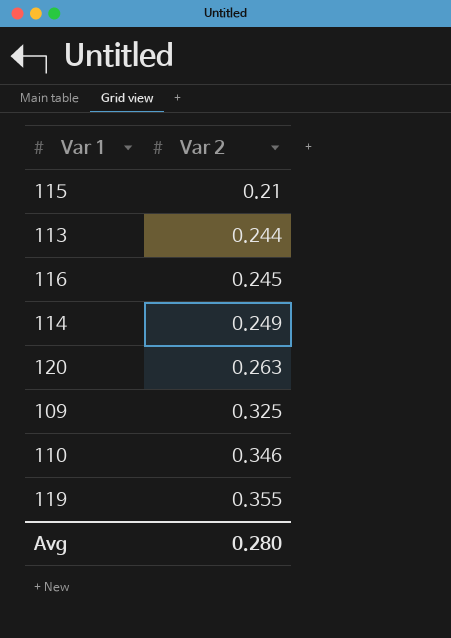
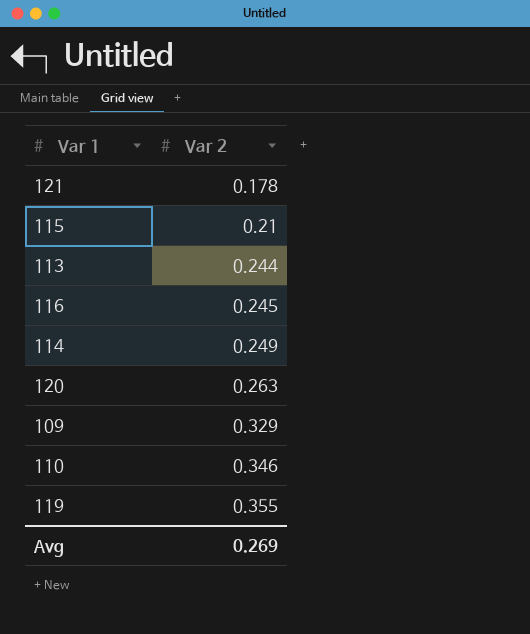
row 121: none -> 0.178
109 | Var 2: 0.325 -> 0.329
Avg | Var 2: 0.280 -> 0.269

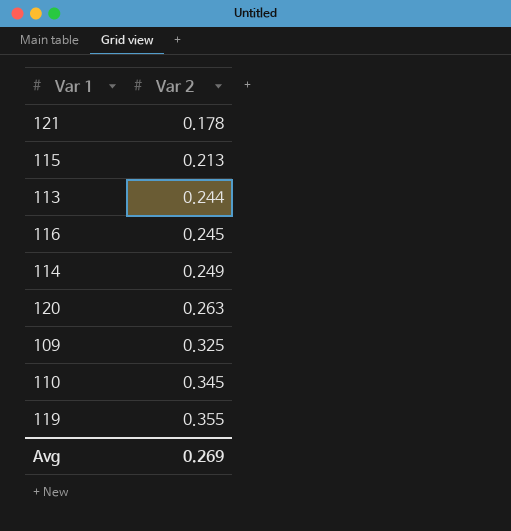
115 | Var 2: 0.21 -> 0.213
109 | Var 2: 0.329 -> 0.325
110 | Var 2: 0.346 -> 0.345

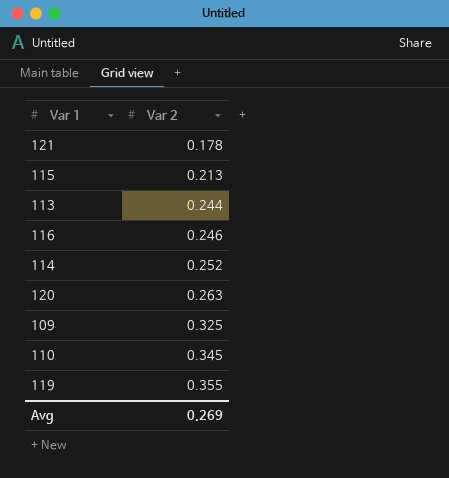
116 | Var 2: 0.245 -> 0.246
114 | Var 2: 0.249 -> 0.252

